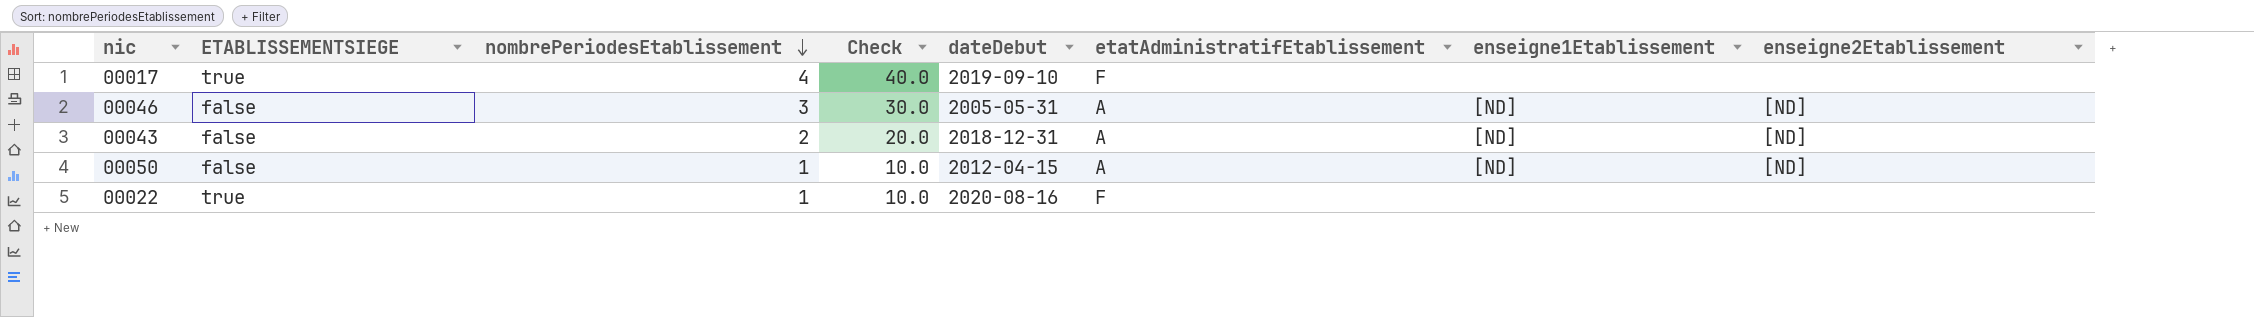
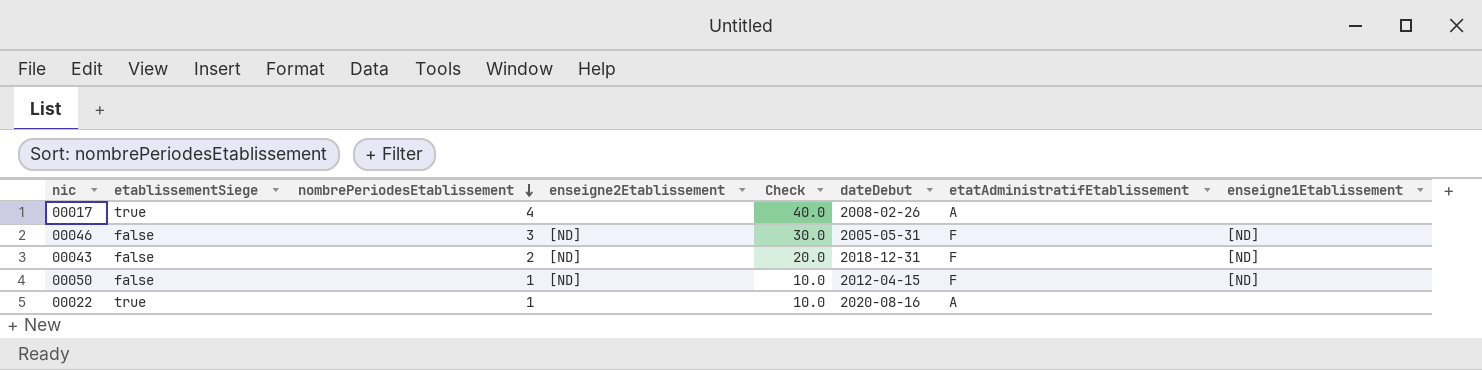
column name: ETABLISSEMENTSIEGE -> etablissementSiege
column enseigne2Etablissement | position: 8 -> 4
00017 | dateDebut: 2019-09-10 -> 2008-02-26
00017 | etatAdministratifEtablissement: F -> A
00046 | etatAdministratifEtablissement: A -> F
00043 | etatAdministratifEtablissement: A -> F
00050 | etatAdministratifEtablissement: A -> F
00022 | etatAdministratifEtablissement: F -> A

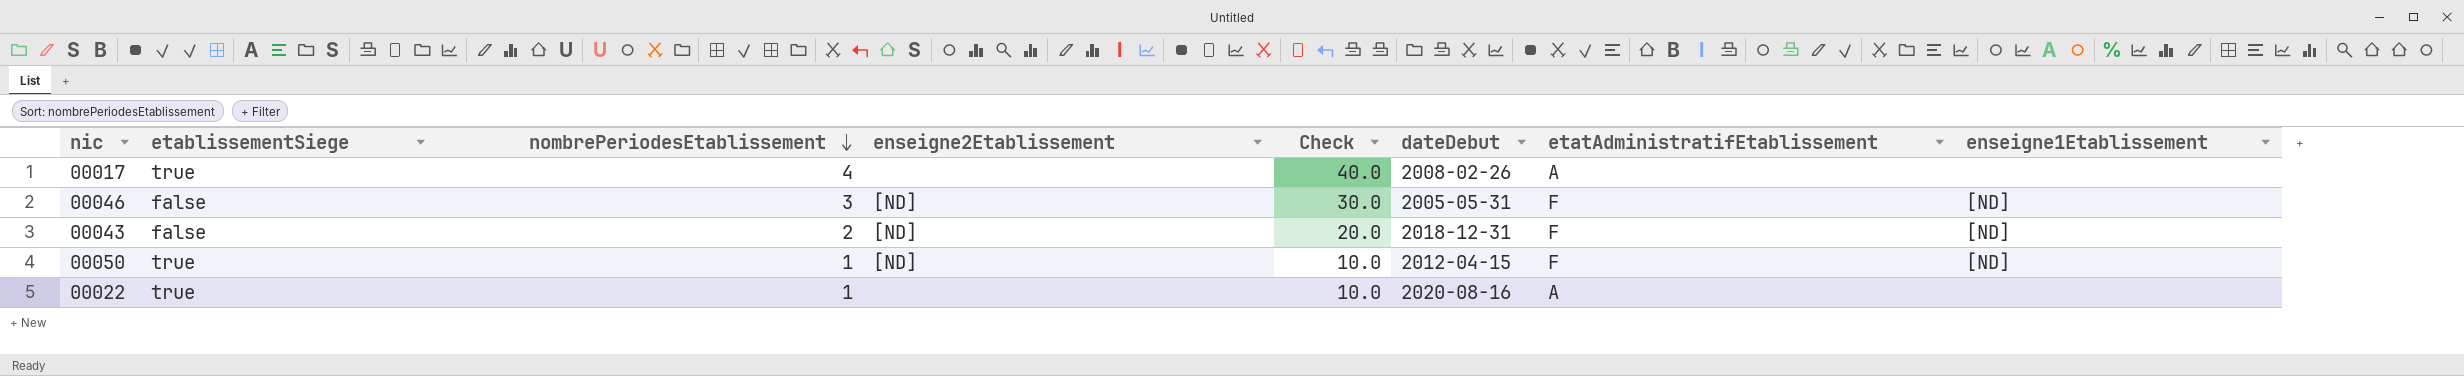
00050 | etablissementSiege: false -> true

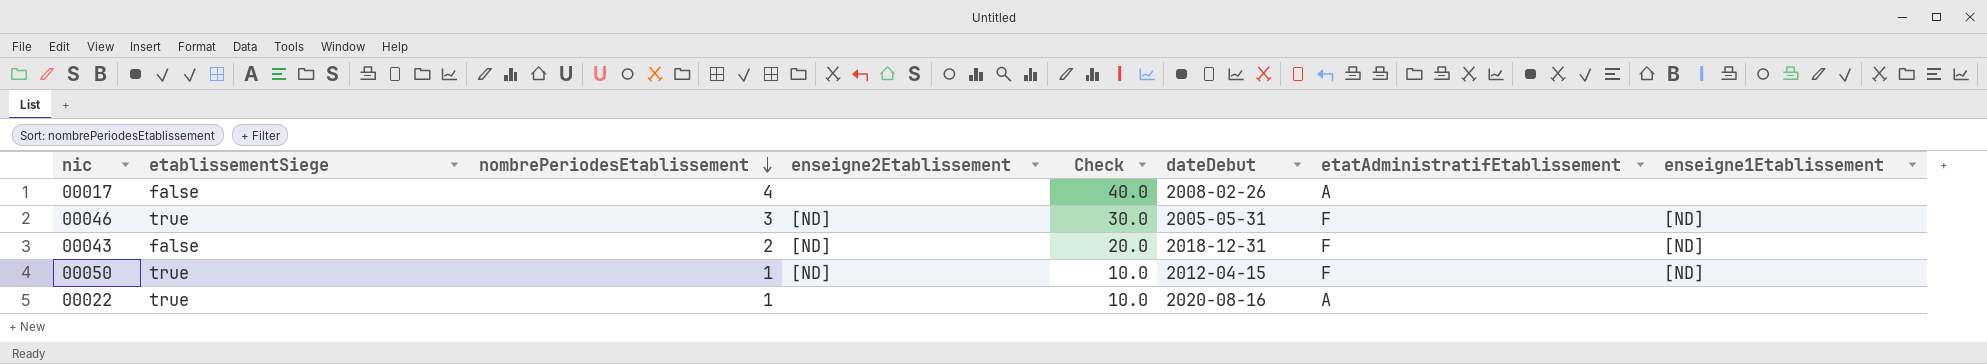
00017 | etablissementSiege: true -> false
00046 | etablissementSiege: false -> true

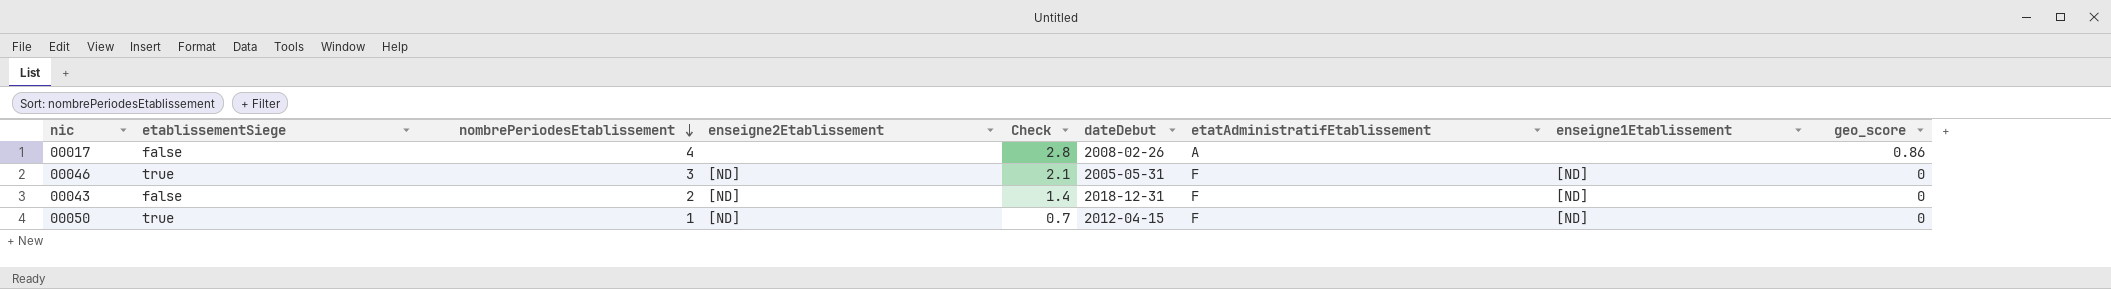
column Check | formula: [nombrePeriodesEtablissement] * 10 -> [nombrePeriodesEtablissement] * 0.7
column geo_score | position: none -> 9
row 00022: true | 1 | none | 10.0 | 2020-08-16 | A | none -> none

